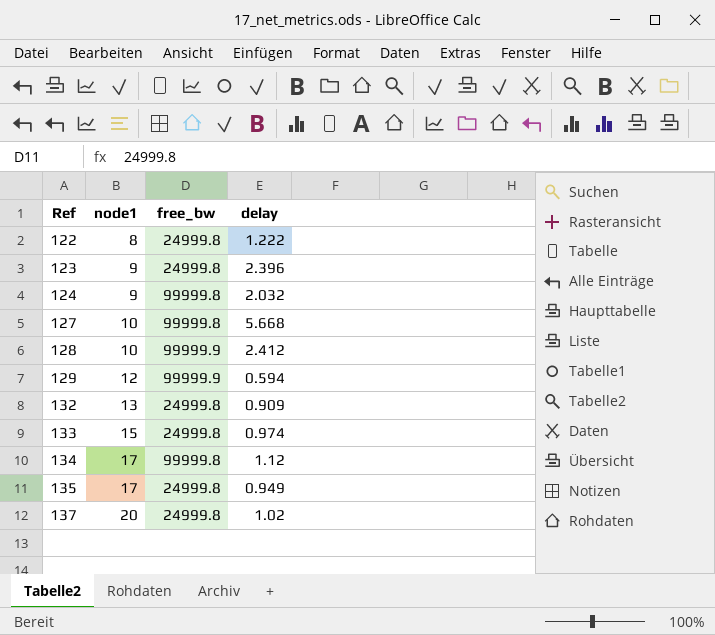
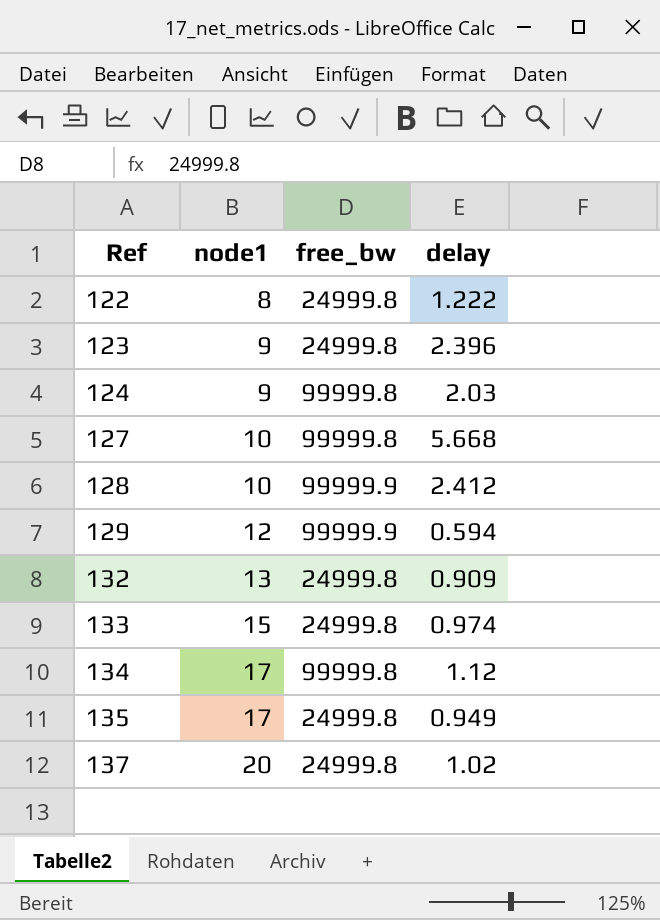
124 | delay: 2.032 -> 2.03

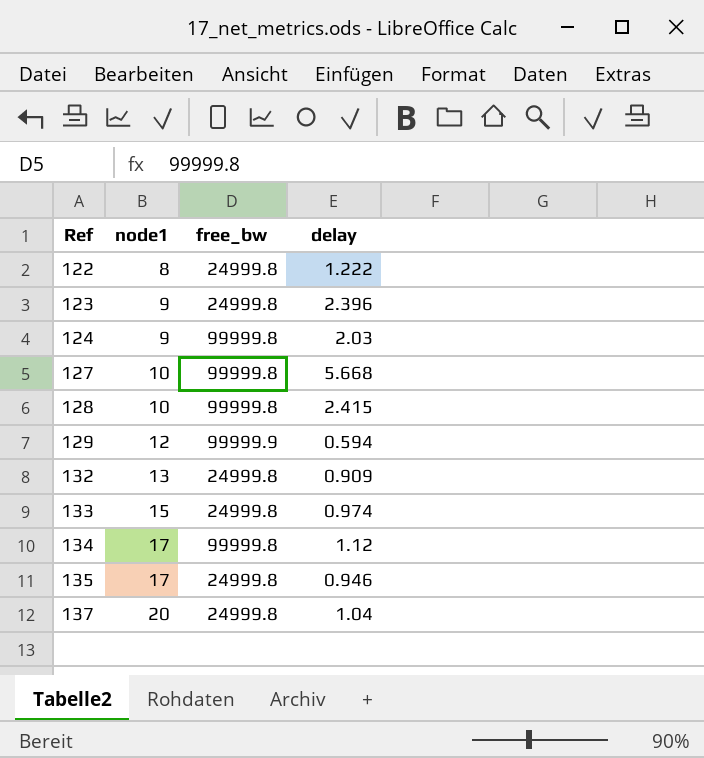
128 | free_bw: 99999.9 -> 99999.8
128 | delay: 2.412 -> 2.415
135 | delay: 0.949 -> 0.946
137 | delay: 1.02 -> 1.04

